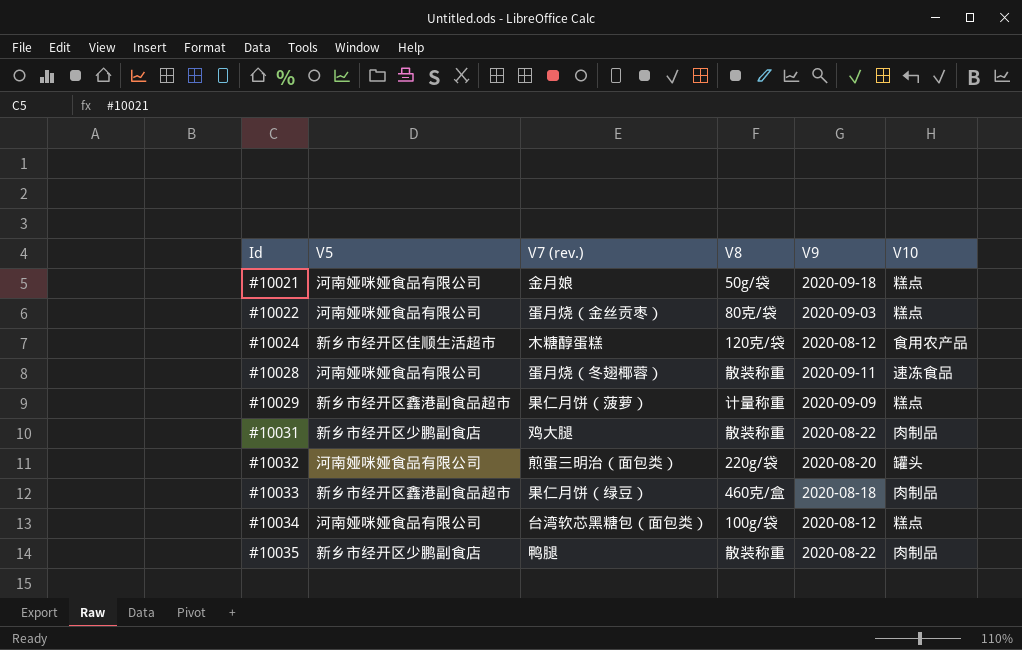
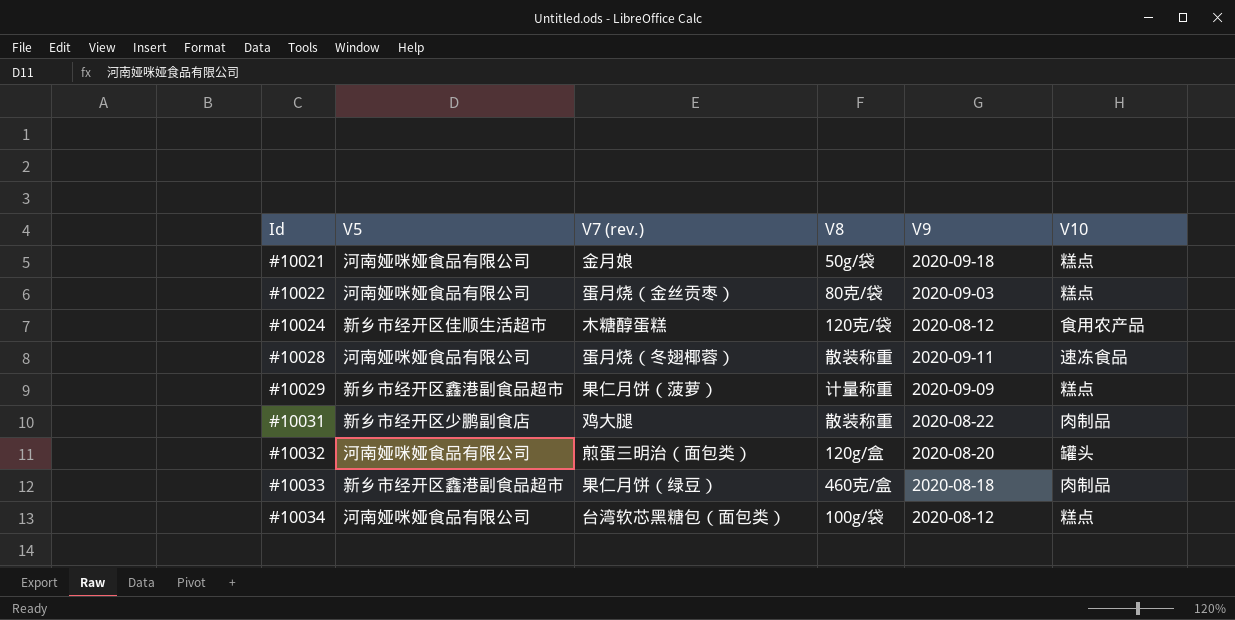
row #10035: 新乡市经开区少鹏副食店 | 鸭腿 | 散装称重 | 2020-08-22 | 肉制品 -> none
#10032 | V8: 220g/袋 -> 120g/盒

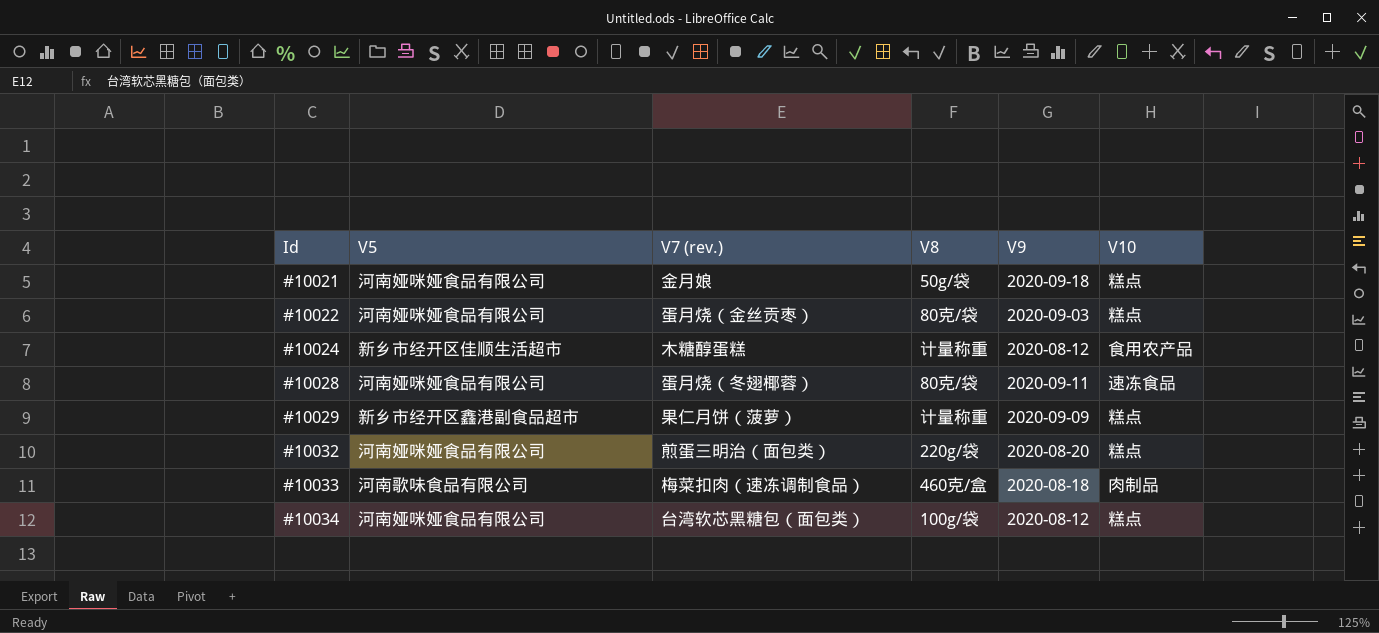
row #10031: 新乡市经开区少鹏副食店 | 鸡大腿 | 散装称重 | 2020-08-22 | 肉制品 -> none
#10024 | V8: 120克/袋 -> 计量称重
#10028 | V8: 散装称重 -> 80克/袋
#10032 | V8: 120g/盒 -> 220g/袋
#10032 | V10: 罐头 -> 糕点
#10033 | V5: 新乡市经开区鑫港副食品超市 -> 河南歌味食品有限公司
#10033 | V7 (rev.): 果仁月饼（绿豆） -> 梅菜扣肉（速冻调制食品）

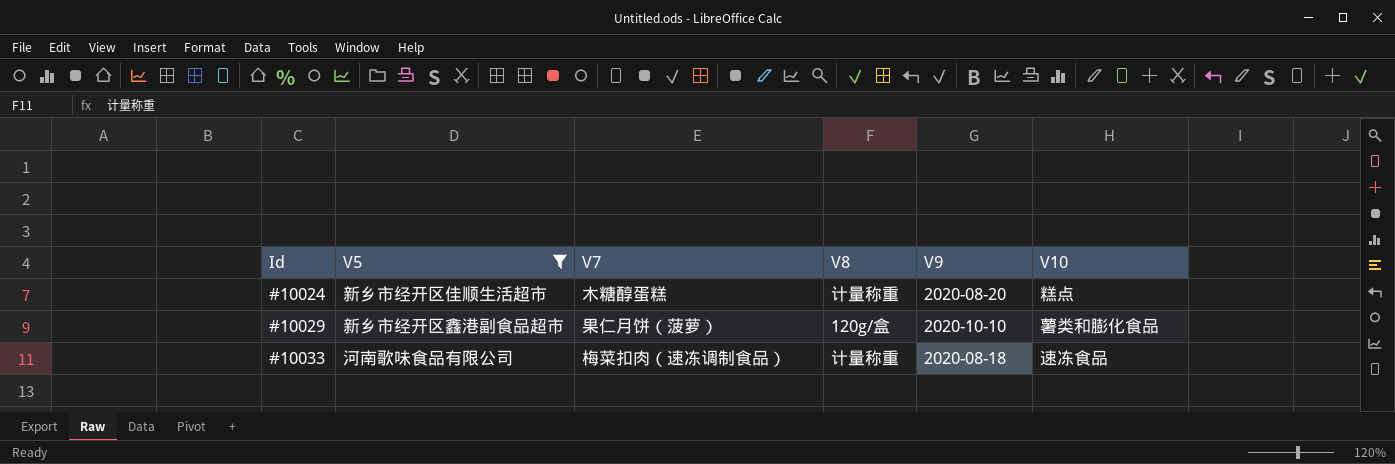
filter: none -> V5 != 河南娅咪娅食品有限公司
column name: V7 (rev.) -> V7
#10024 | V9: 2020-08-12 -> 2020-08-20
#10024 | V10: 食用农产品 -> 糕点
#10029 | V8: 计量称重 -> 120g/盒
#10029 | V9: 2020-09-09 -> 2020-10-10
#10029 | V10: 糕点 -> 薯类和膨化食品
#10033 | V8: 460克/盒 -> 计量称重
#10033 | V10: 肉制品 -> 速冻食品

